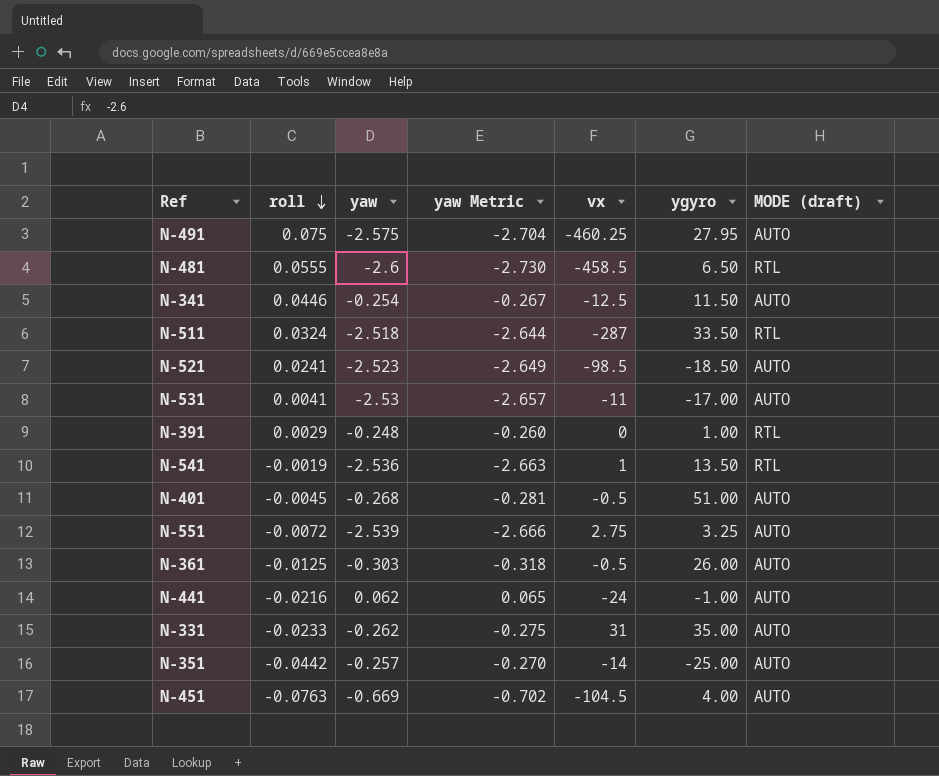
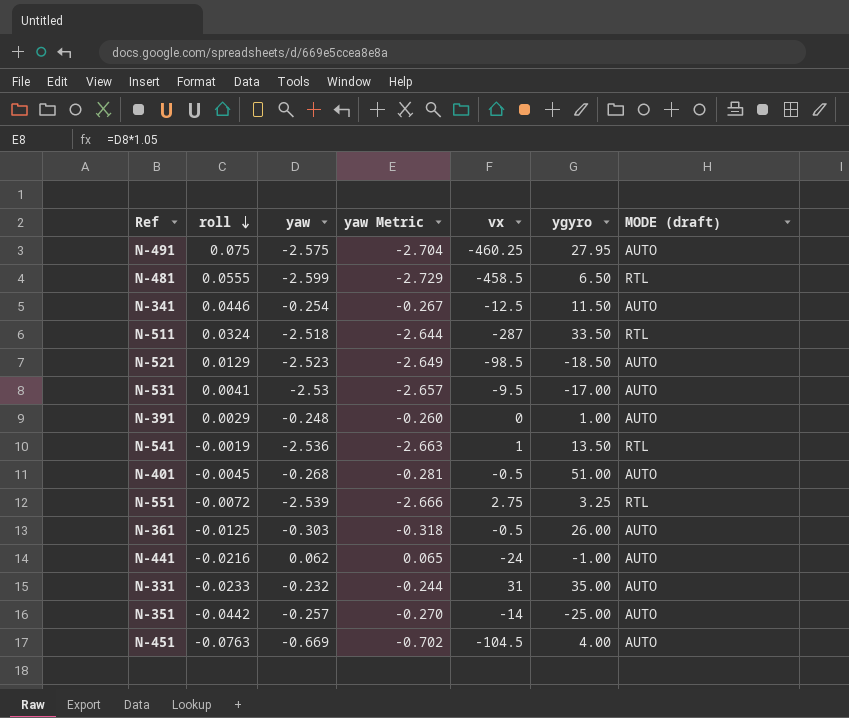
N-481 | yaw: -2.6 -> -2.599
N-481 | yaw Metric: -2.730 -> -2.729
N-521 | roll: 0.0241 -> 0.0129
N-531 | vx: -11 -> -9.5
N-391 | MODE (draft): RTL -> AUTO
N-551 | MODE (draft): AUTO -> RTL
N-331 | yaw: -0.262 -> -0.232
N-331 | yaw Metric: -0.275 -> -0.244

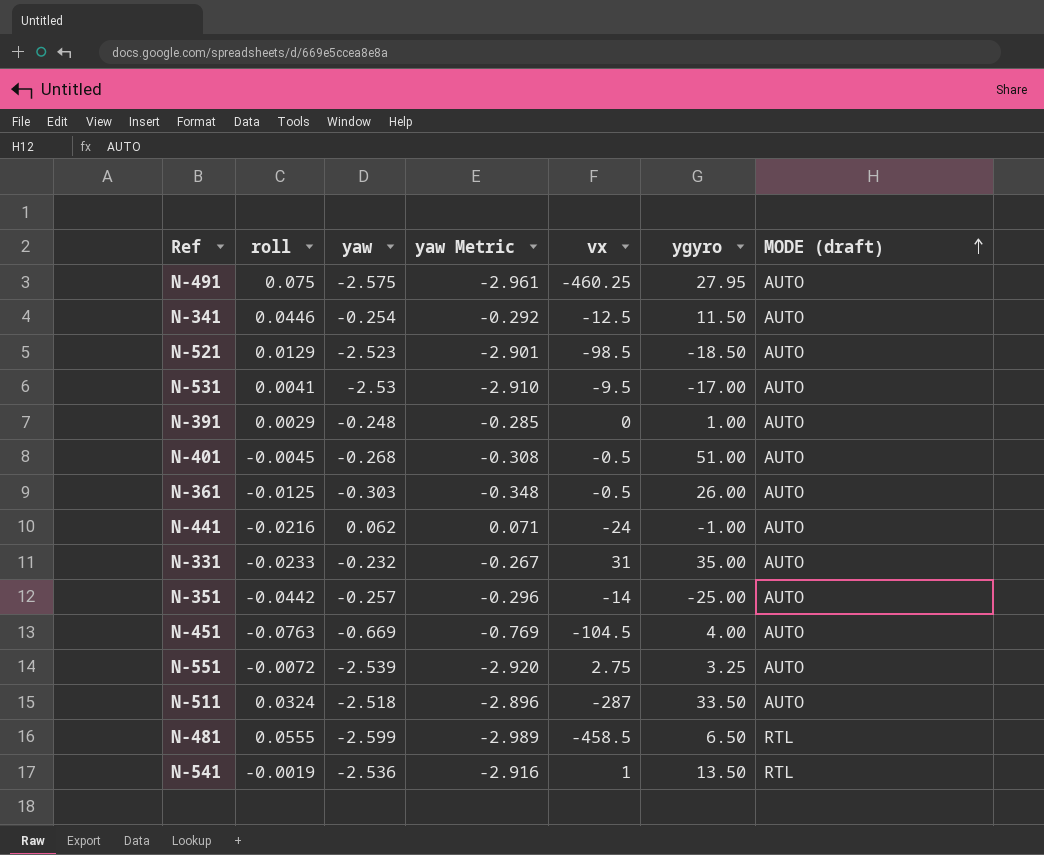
row order: roll descending -> MODE (draft) ascending
column yaw Metric | formula: [yaw] * 1.05 -> [yaw] * 1.15
N-551 | MODE (draft): RTL -> AUTO
N-511 | MODE (draft): RTL -> AUTO

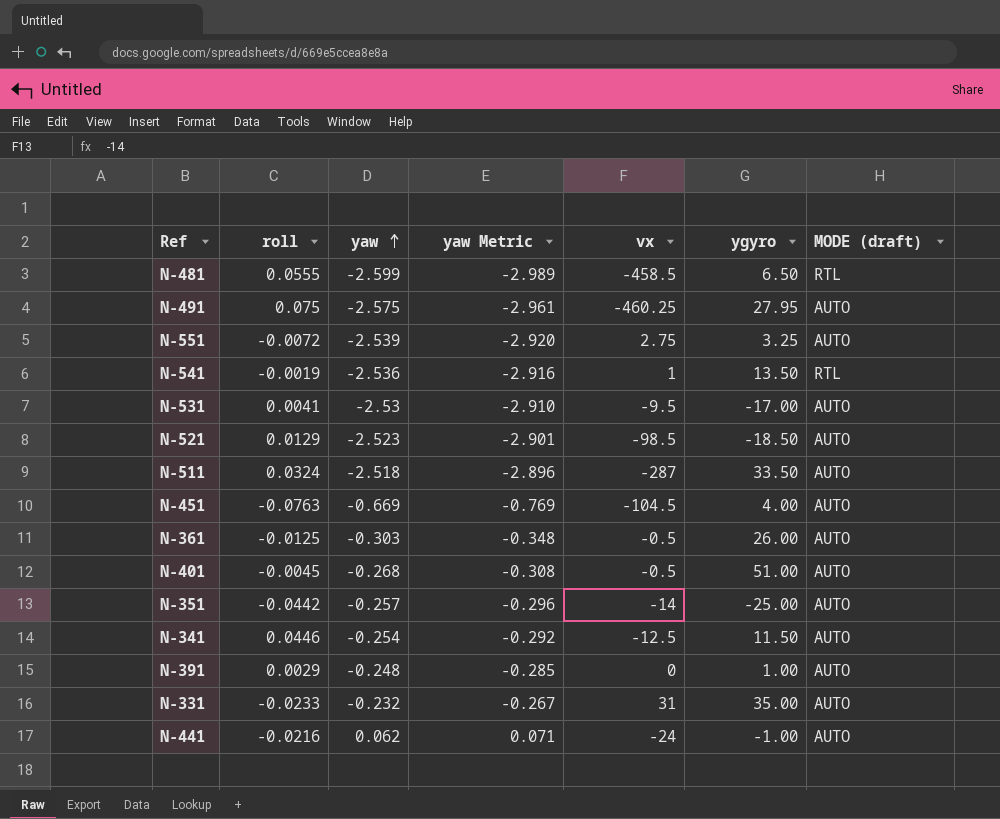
row order: MODE (draft) ascending -> yaw ascending

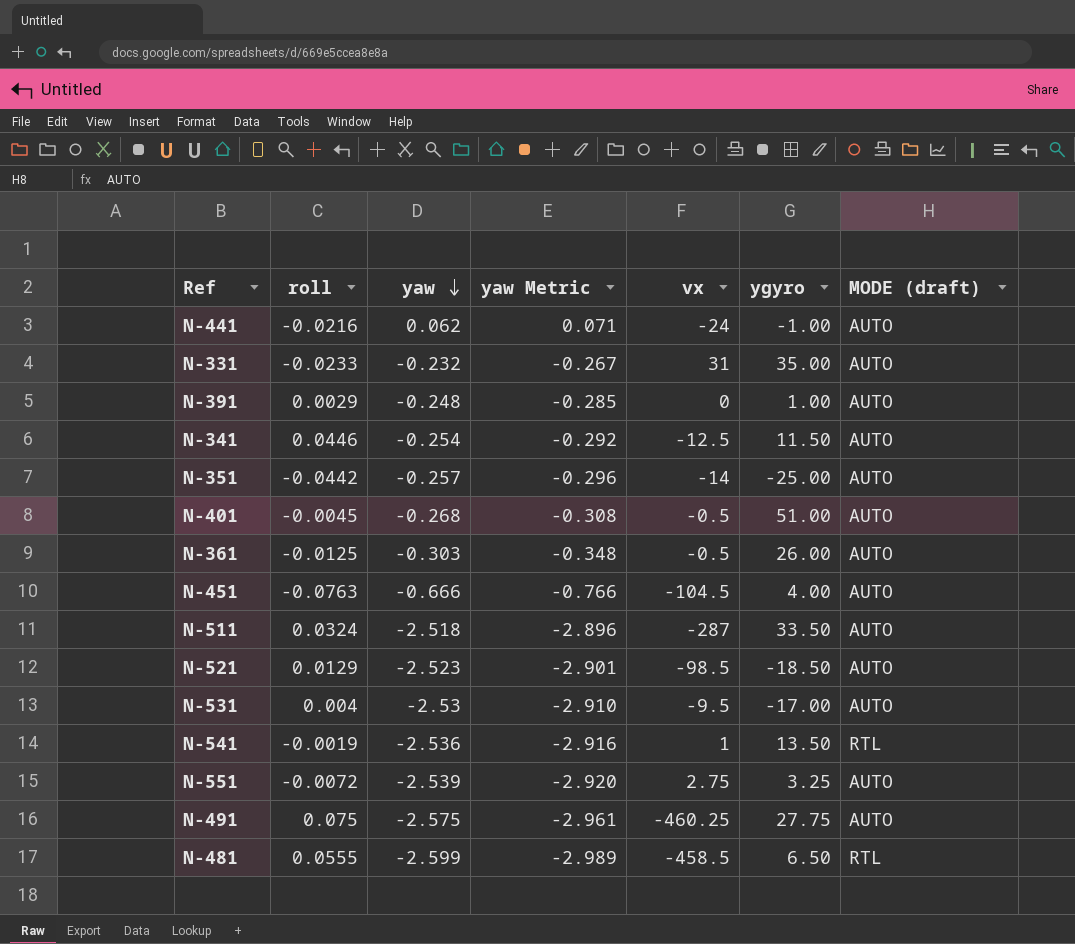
row order: yaw ascending -> yaw descending
N-451 | yaw: -0.669 -> -0.666
N-451 | yaw Metric: -0.769 -> -0.766
N-531 | roll: 0.0041 -> 0.004
N-491 | ygyro: 27.95 -> 27.75

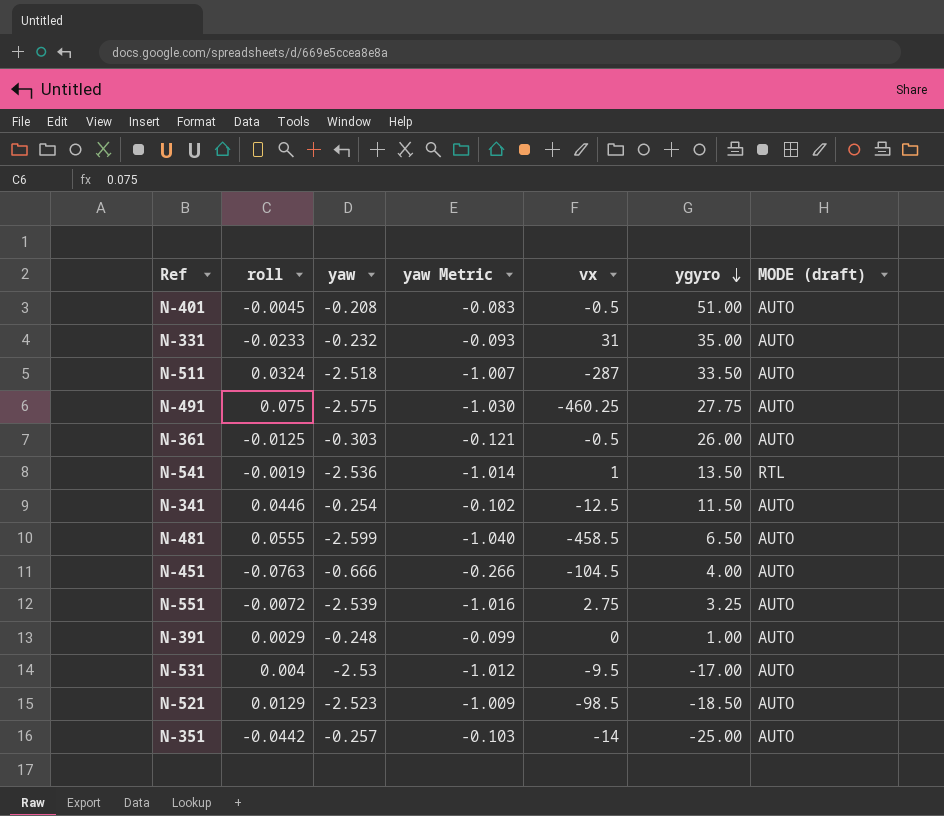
row order: yaw descending -> ygyro descending
column yaw Metric | formula: [yaw] * 1.15 -> [yaw] * 0.4
row N-441: -0.0216 | 0.062 | 0.071 | -24 | -1.00 | AUTO -> none
N-401 | yaw: -0.268 -> -0.208
N-481 | MODE (draft): RTL -> AUTO

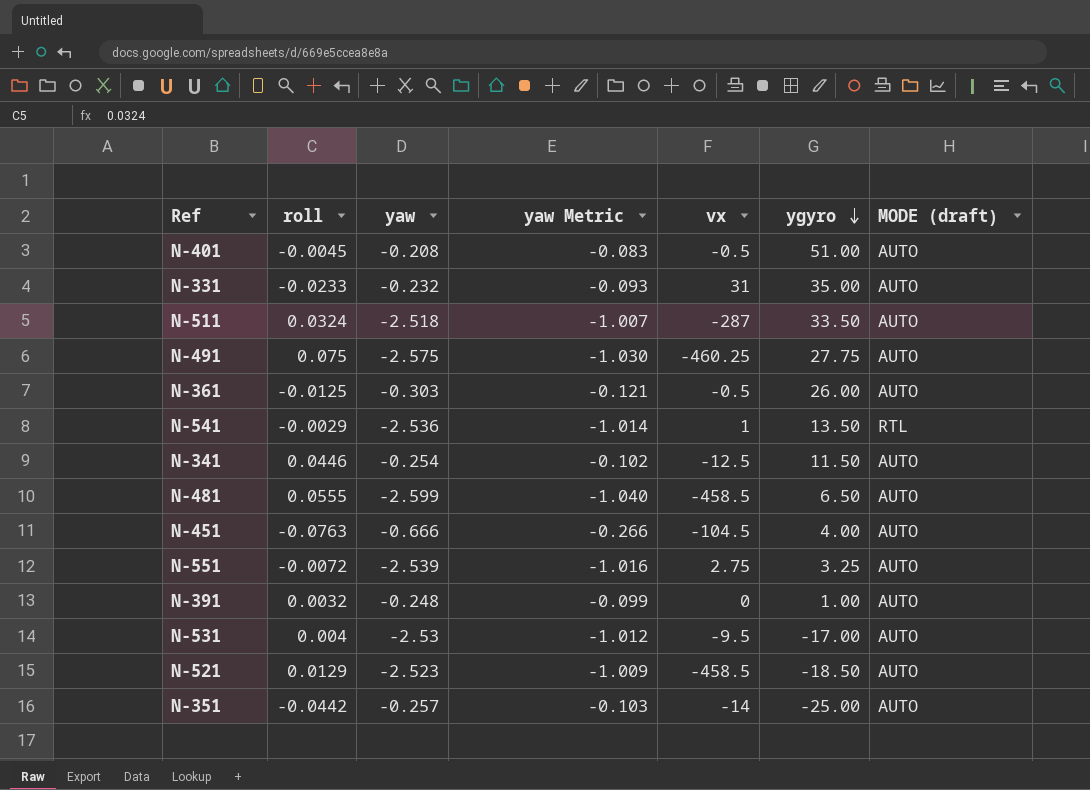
N-541 | roll: -0.0019 -> -0.0029
N-391 | roll: 0.0029 -> 0.0032
N-521 | vx: -98.5 -> -458.5

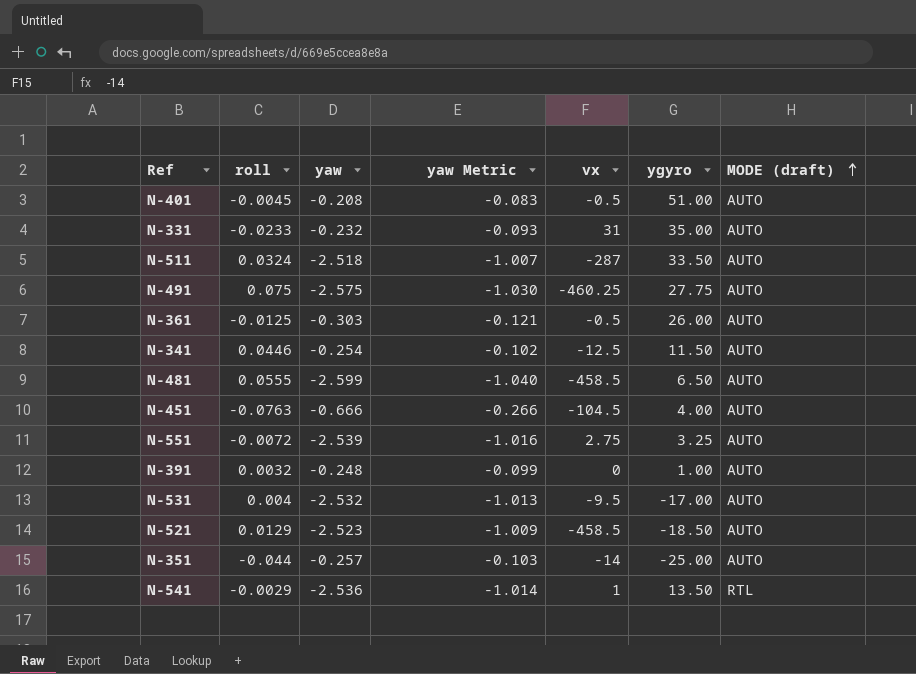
row order: ygyro descending -> MODE (draft) ascending
N-531 | yaw: -2.53 -> -2.532
N-531 | yaw Metric: -1.012 -> -1.013
N-351 | roll: -0.0442 -> -0.044

